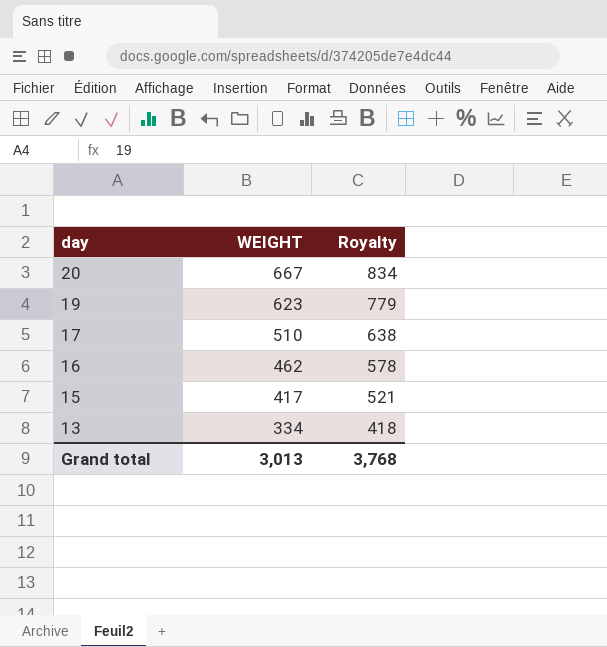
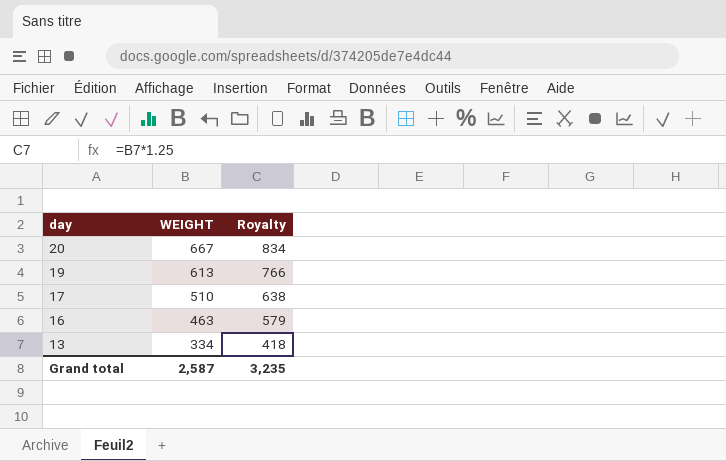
row 15: 417 | 521 -> none
19 | WEIGHT: 623 -> 613
19 | Royalty: 779 -> 766
16 | WEIGHT: 462 -> 463
16 | Royalty: 578 -> 579
Grand total | WEIGHT: 3,013 -> 2,587
Grand total | Royalty: 3,768 -> 3,235

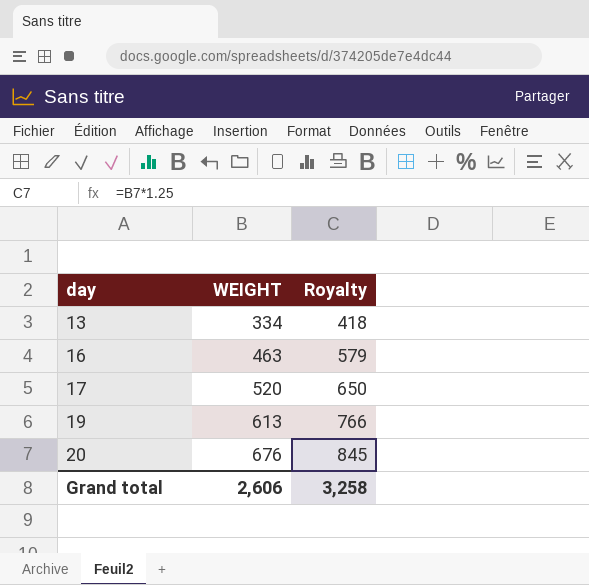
row order: day descending -> day ascending
17 | WEIGHT: 510 -> 520
17 | Royalty: 638 -> 650
20 | WEIGHT: 667 -> 676
20 | Royalty: 834 -> 845
Grand total | WEIGHT: 2,587 -> 2,606
Grand total | Royalty: 3,235 -> 3,258

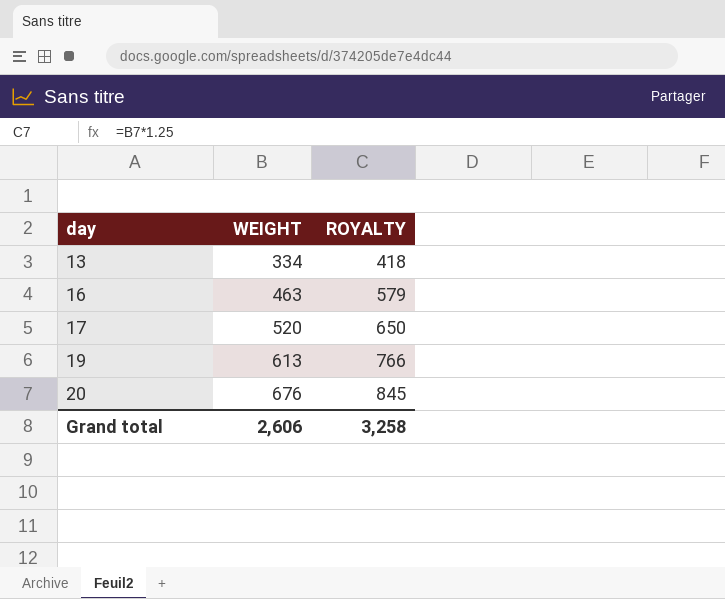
column name: Royalty -> ROYALTY

